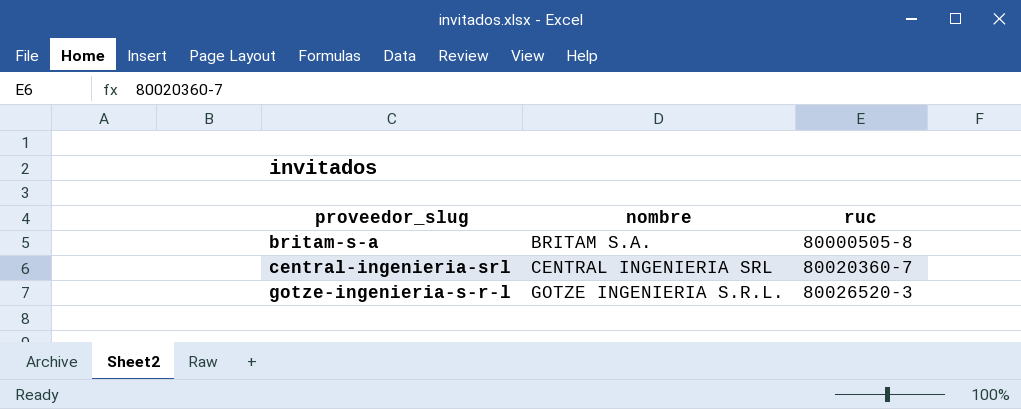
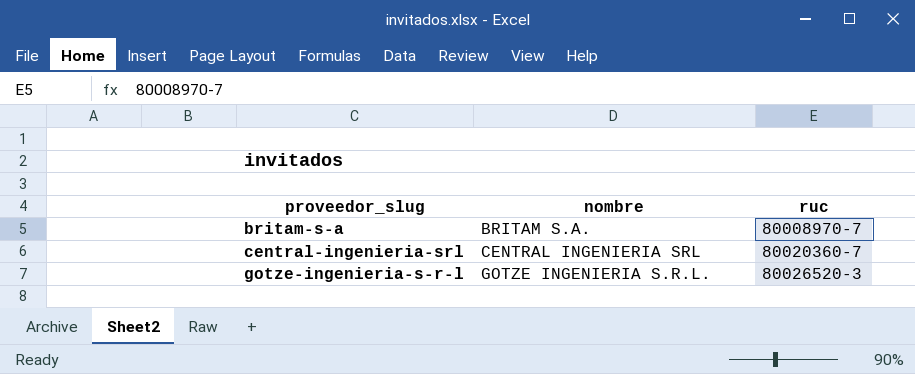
britam-s-a | ruc: 80000505-8 -> 80008970-7

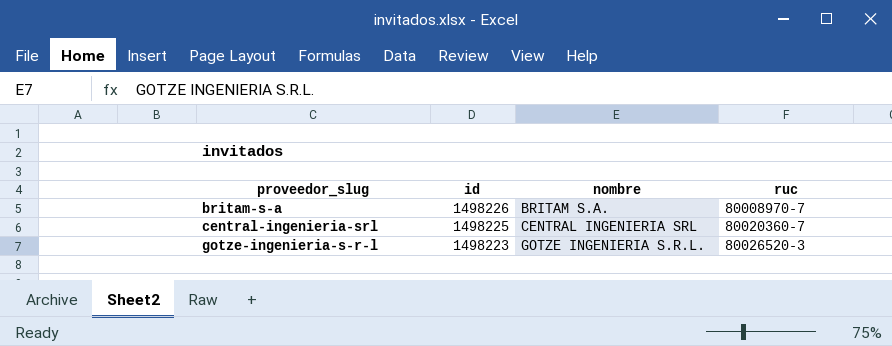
column id | position: none -> 2

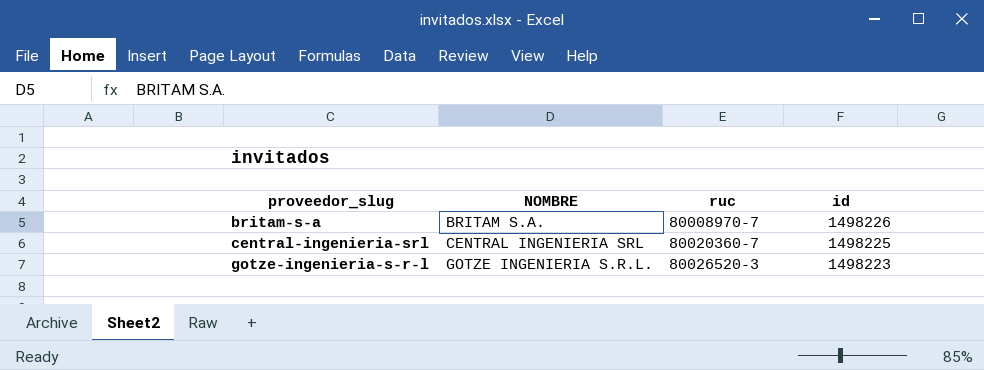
column name: nombre -> NOMBRE
column id | position: 2 -> 4

